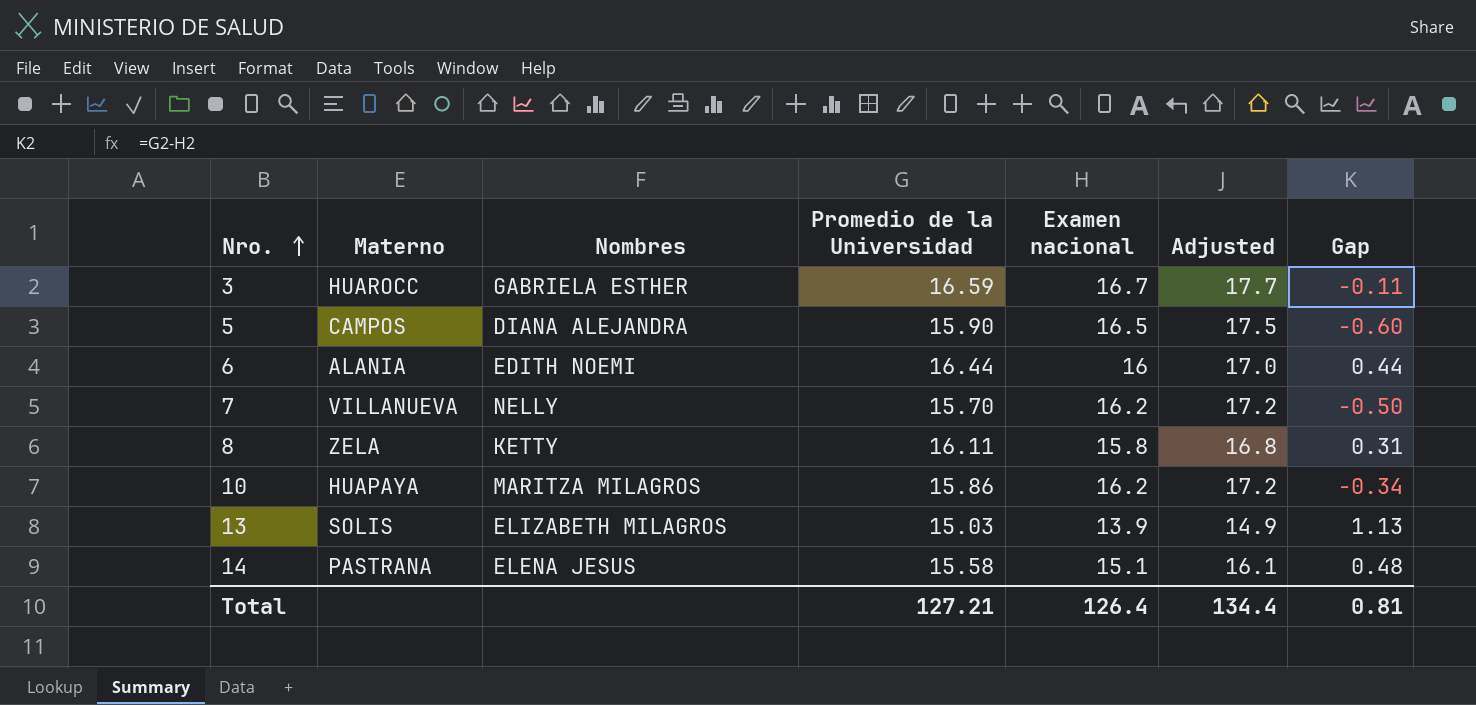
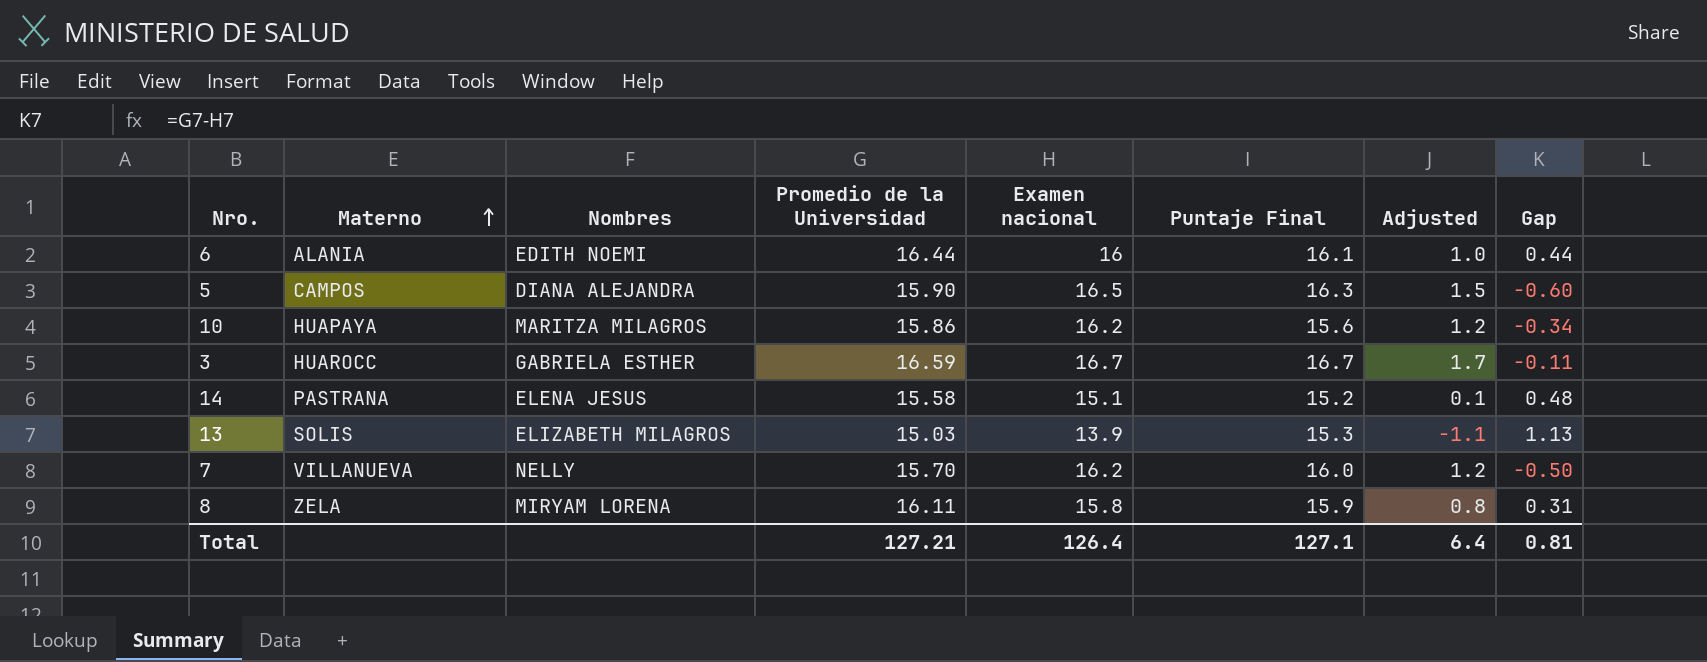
row order: Nro. ascending -> Materno ascending
column Puntaje Final | position: none -> 6
column Adjusted | formula: [Examen nacional] + 1 -> [Examen nacional] - 15
8 | Nombres: KETTY -> MIRYAM LORENA
Total | Adjusted: 134.4 -> 6.4

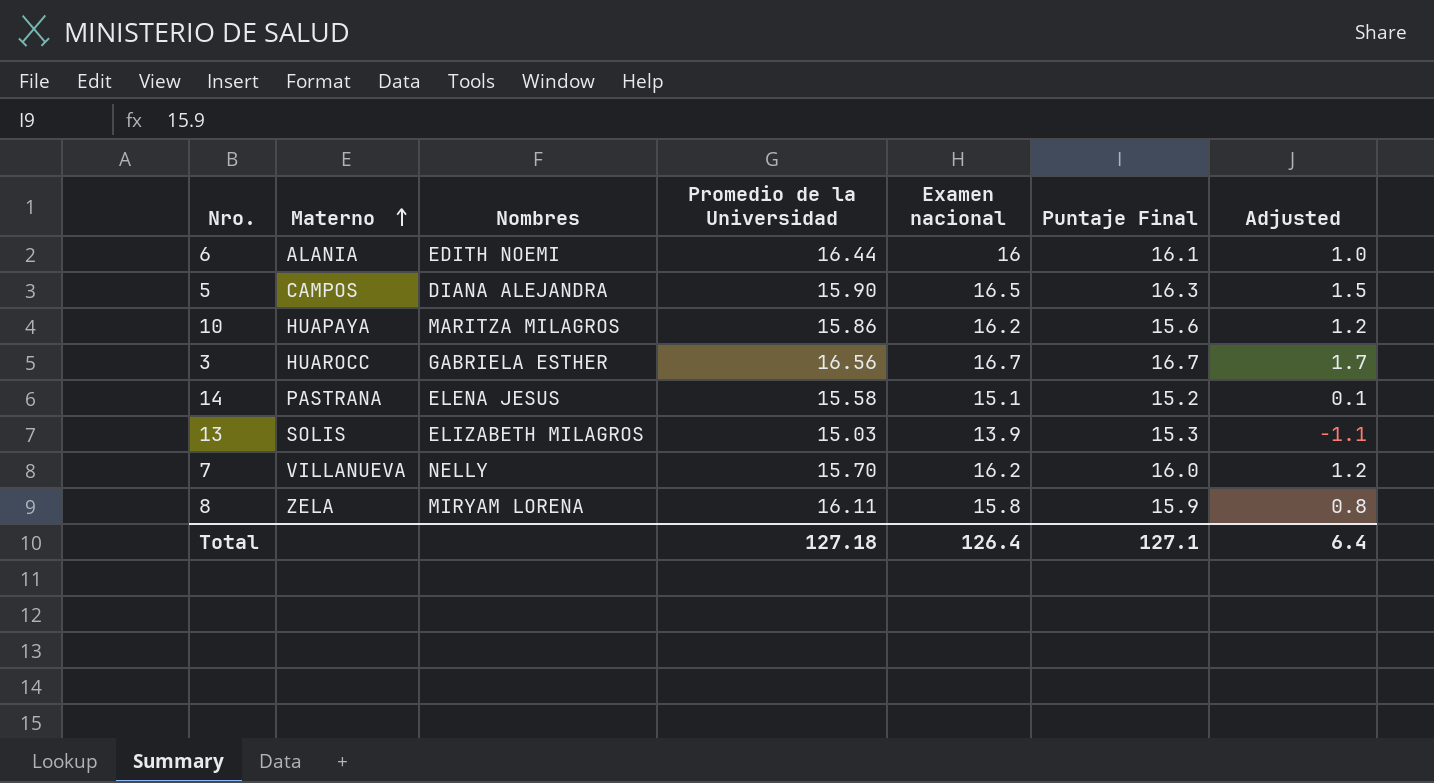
column Gap | formula: [Promedio de la Universidad] - [Examen nacional] -> none
3 | Promedio de la Universidad: 16.59 -> 16.56
Total | Promedio de la Universidad: 127.21 -> 127.18

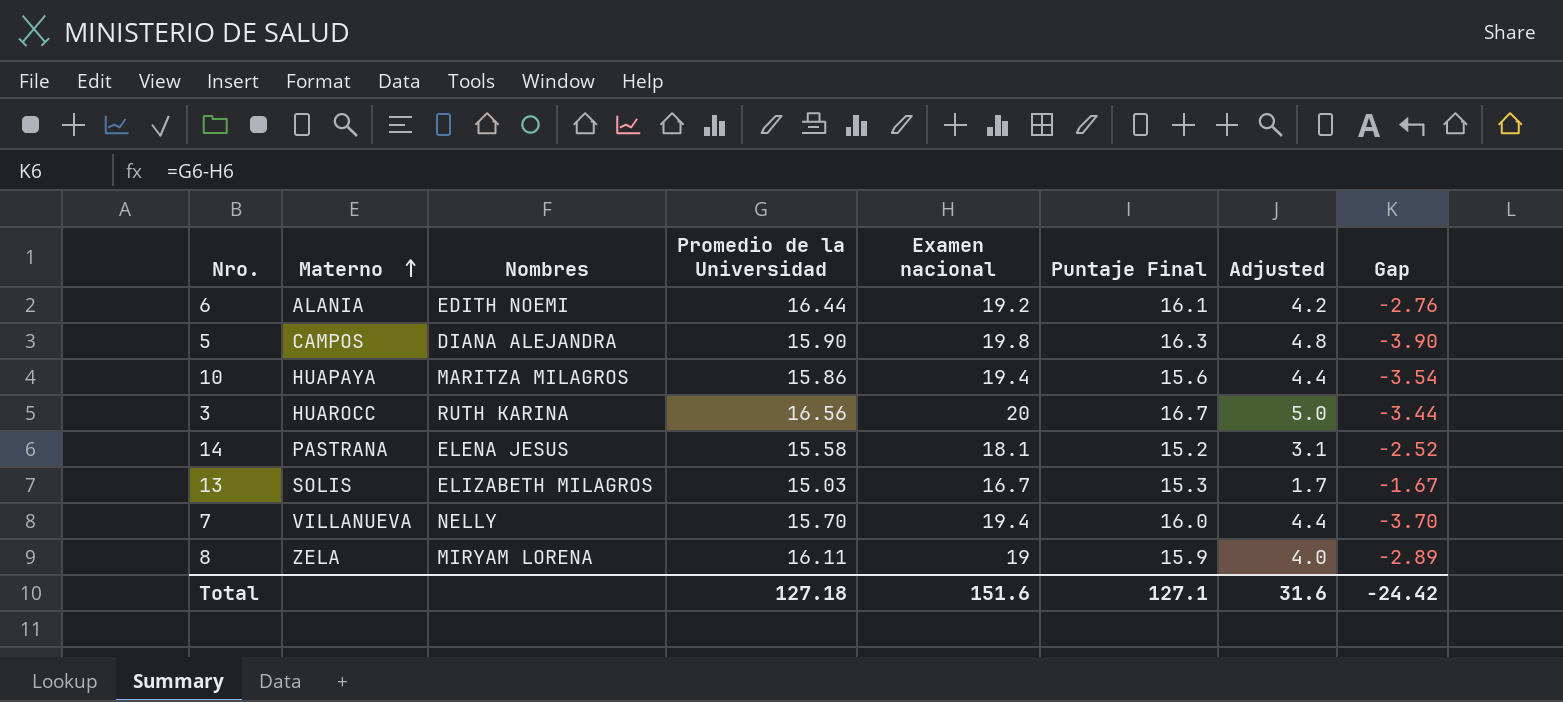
column Gap | formula: none -> [Promedio de la Universidad] - [Examen nacional]
6 | Examen nacional: 16 -> 19.2
6 | Adjusted: 1.0 -> 4.2
5 | Examen nacional: 16.5 -> 19.8
5 | Adjusted: 1.5 -> 4.8
10 | Examen nacional: 16.2 -> 19.4
10 | Adjusted: 1.2 -> 4.4
3 | Nombres: GABRIELA ESTHER -> RUTH KARINA
3 | Examen nacional: 16.7 -> 20
3 | Adjusted: 1.7 -> 5.0
14 | Examen nacional: 15.1 -> 18.1
14 | Adjusted: 0.1 -> 3.1
13 | Examen nacional: 13.9 -> 16.7
13 | Adjusted: -1.1 -> 1.7
7 | Examen nacional: 16.2 -> 19.4
7 | Adjusted: 1.2 -> 4.4
8 | Examen nacional: 15.8 -> 19
8 | Adjusted: 0.8 -> 4.0
Total | Examen nacional: 126.4 -> 151.6
Total | Adjusted: 6.4 -> 31.6

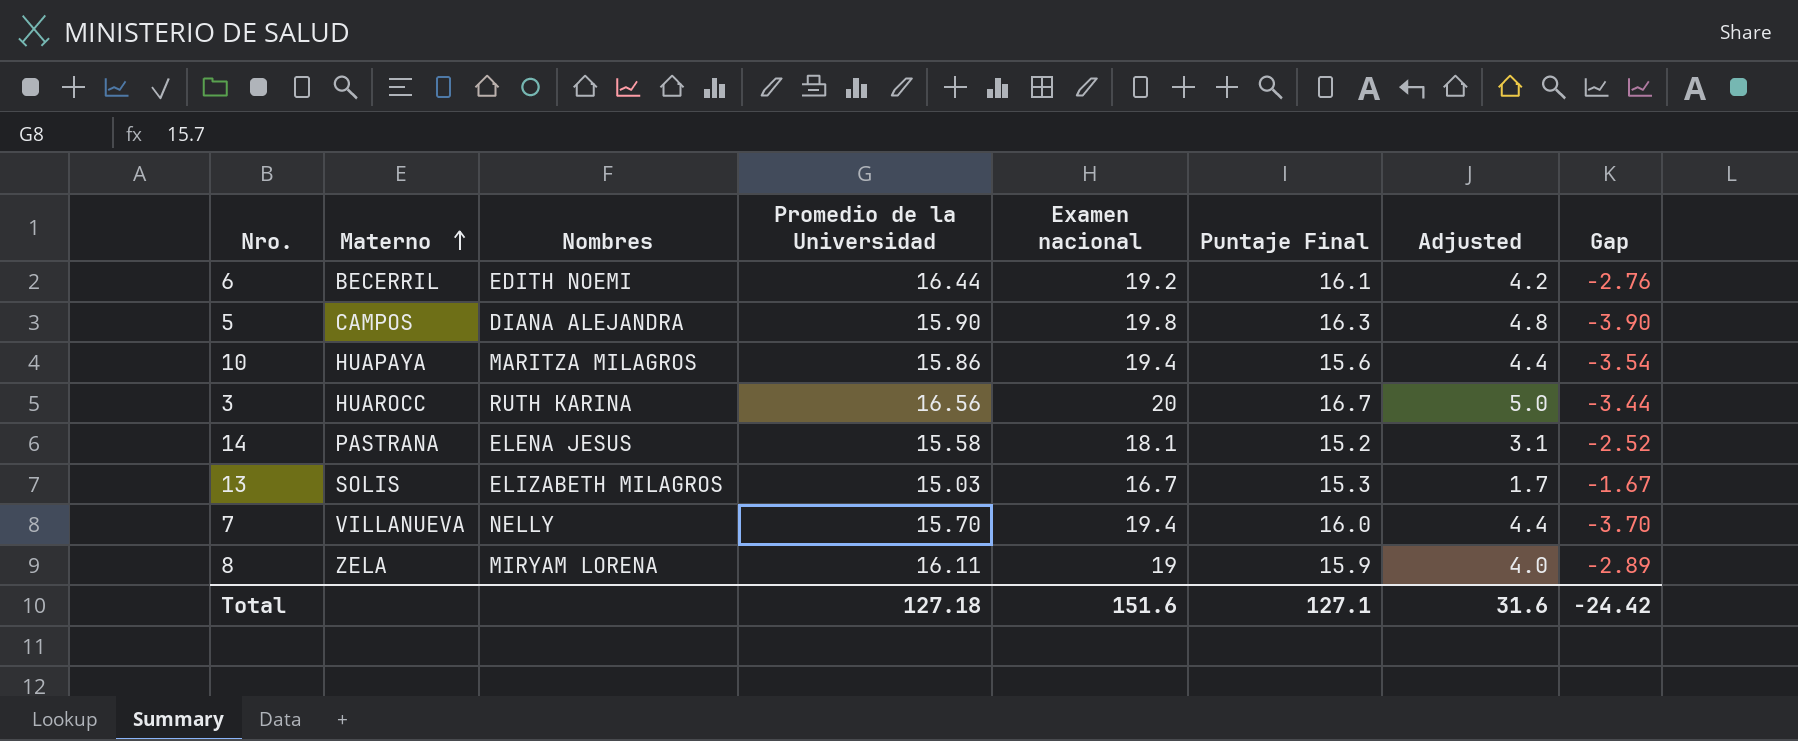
6 | Materno: ALANIA -> BECERRIL

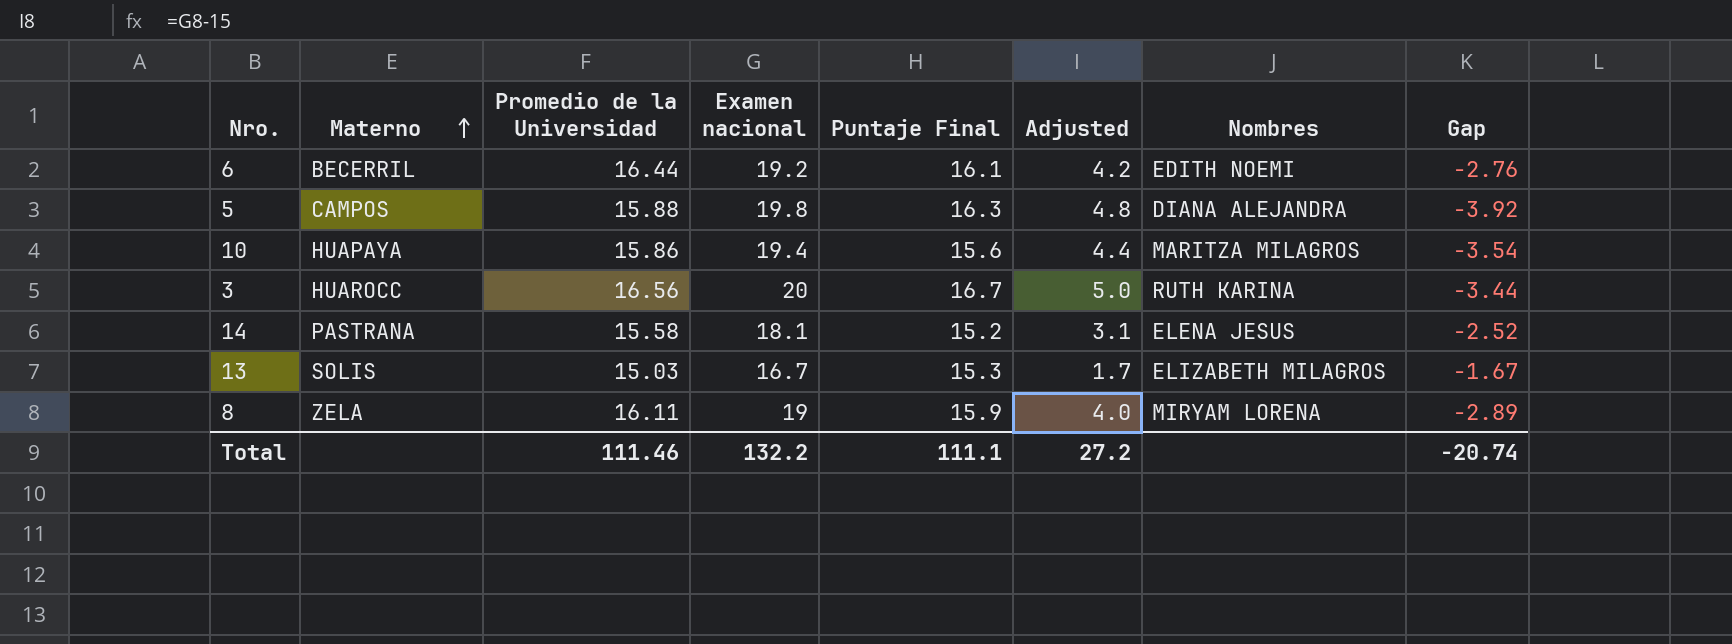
column Nombres | position: 3 -> 7
row 7: VILLANUEVA | NELLY | 15.70 | 19.4 | 16.0 | 4.4 | -3.70 -> none
5 | Promedio de la Universidad: 15.90 -> 15.88
5 | Gap: -3.90 -> -3.92
Total | Promedio de la Universidad: 127.18 -> 111.46
Total | Examen nacional: 151.6 -> 132.2
Total | Puntaje Final: 127.1 -> 111.1
Total | Adjusted: 31.6 -> 27.2
Total | Gap: -24.42 -> -20.74

